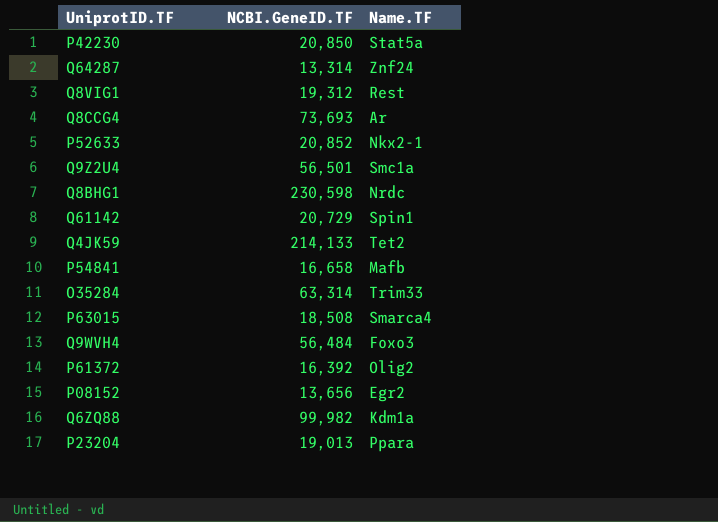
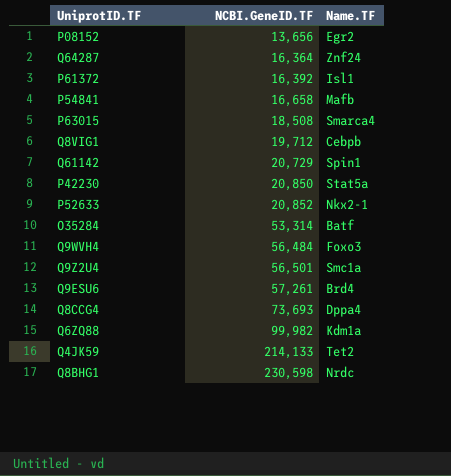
row order: none -> NCBI.GeneID.TF ascending
row P23204: 19,013 | Ppara -> none
Q64287 | NCBI.GeneID.TF: 13,314 -> 16,364
P61372 | Name.TF: Olig2 -> Isl1
Q8VIG1 | NCBI.GeneID.TF: 19,312 -> 19,712
Q8VIG1 | Name.TF: Rest -> Cebpb
O35284 | NCBI.GeneID.TF: 63,314 -> 53,314
O35284 | Name.TF: Trim33 -> Batf
row Q9ESU6: none -> 57,261 | Brd4
Q8CCG4 | Name.TF: Ar -> Dppa4

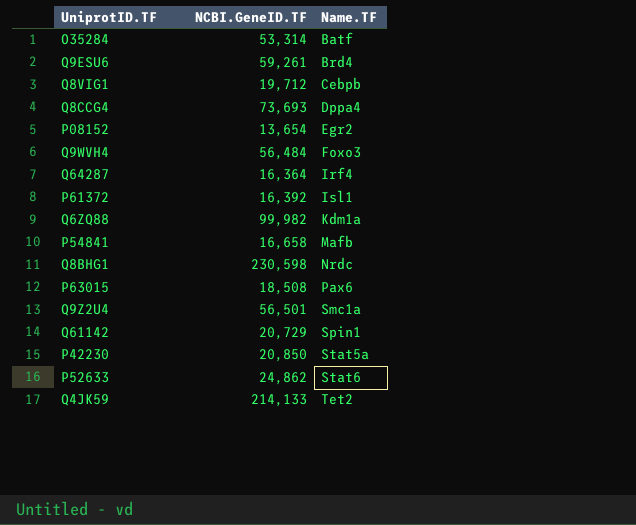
row order: NCBI.GeneID.TF ascending -> Name.TF ascending
Q9ESU6 | NCBI.GeneID.TF: 57,261 -> 59,261
P08152 | NCBI.GeneID.TF: 13,656 -> 13,654
Q64287 | Name.TF: Znf24 -> Irf4
P63015 | Name.TF: Smarca4 -> Pax6
P52633 | NCBI.GeneID.TF: 20,852 -> 24,862
P52633 | Name.TF: Nkx2-1 -> Stat6

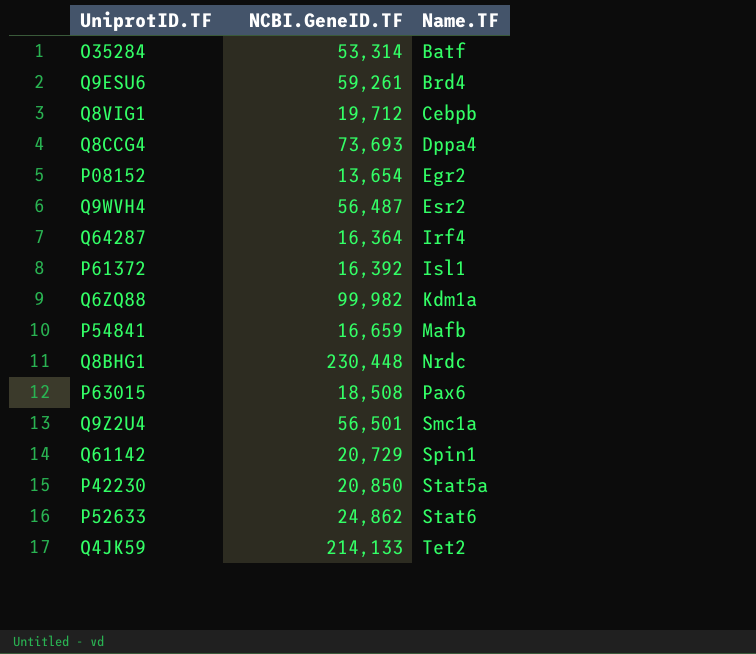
Q9WVH4 | NCBI.GeneID.TF: 56,484 -> 56,487
Q9WVH4 | Name.TF: Foxo3 -> Esr2
P54841 | NCBI.GeneID.TF: 16,658 -> 16,659
Q8BHG1 | NCBI.GeneID.TF: 230,598 -> 230,448

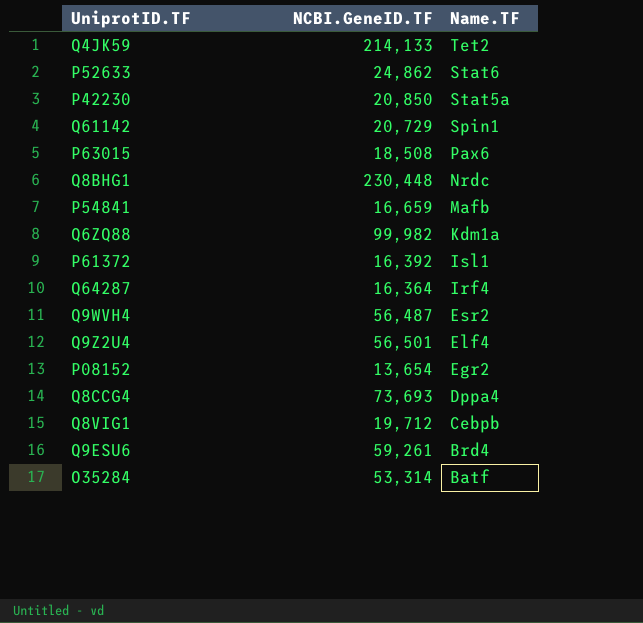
row order: Name.TF ascending -> Name.TF descending
Q9Z2U4 | Name.TF: Smc1a -> Elf4

